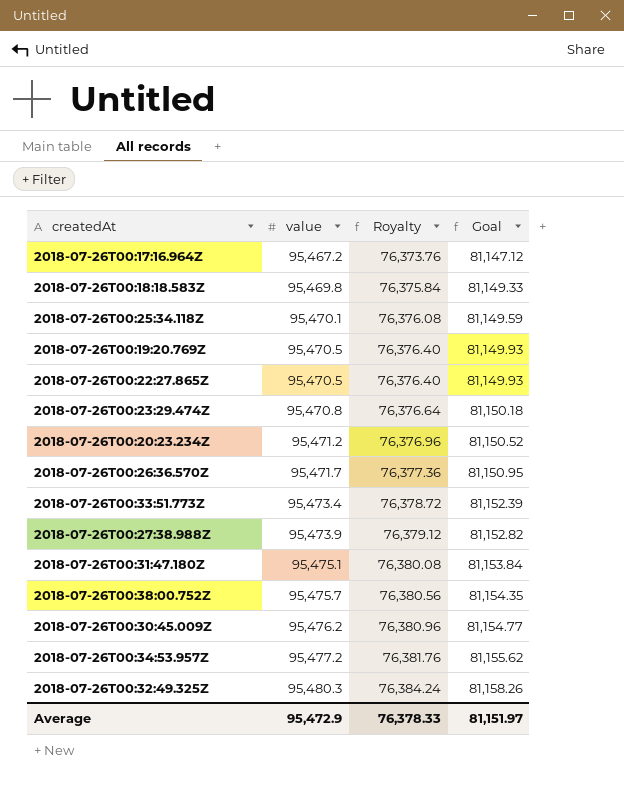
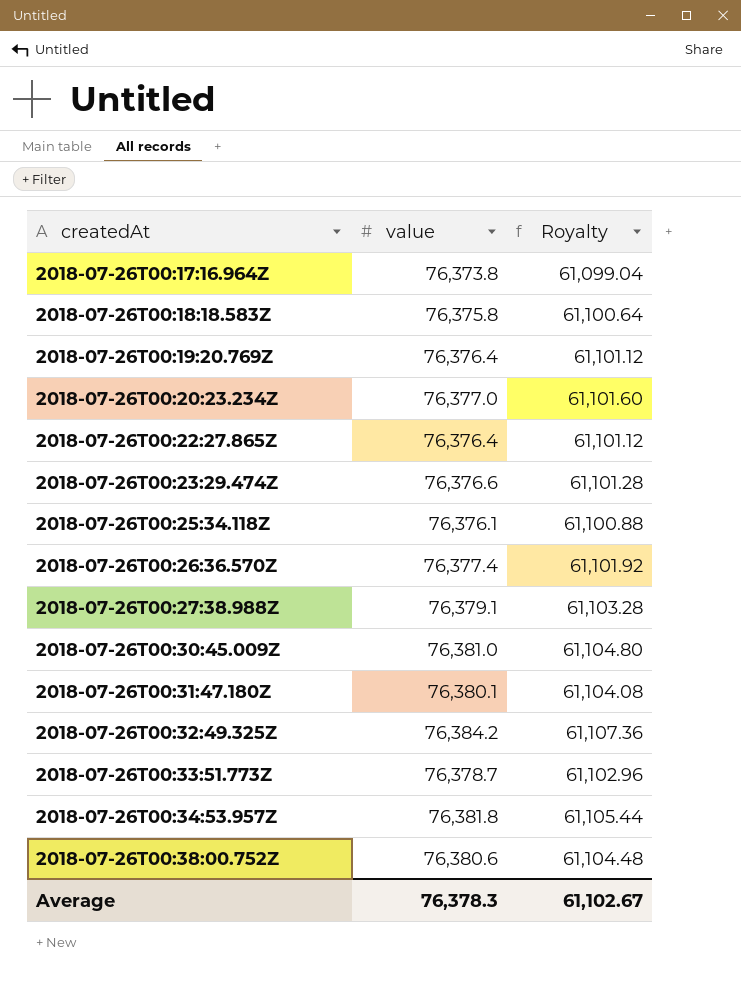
row order: value ascending -> createdAt ascending
column Goal | formula: [value] * 0.85 -> none
2018-07-26T00:17:16.964Z | value: 95,467.2 -> 76,373.8
2018-07-26T00:17:16.964Z | Royalty: 76,373.76 -> 61,099.04
2018-07-26T00:18:18.583Z | value: 95,469.8 -> 76,375.8
2018-07-26T00:18:18.583Z | Royalty: 76,375.84 -> 61,100.64
2018-07-26T00:19:20.769Z | value: 95,470.5 -> 76,376.4
2018-07-26T00:19:20.769Z | Royalty: 76,376.40 -> 61,101.12
2018-07-26T00:20:23.234Z | value: 95,471.2 -> 76,377.0
2018-07-26T00:20:23.234Z | Royalty: 76,376.96 -> 61,101.60
2018-07-26T00:22:27.865Z | value: 95,470.5 -> 76,376.4
2018-07-26T00:22:27.865Z | Royalty: 76,376.40 -> 61,101.12
2018-07-26T00:23:29.474Z | value: 95,470.8 -> 76,376.6
2018-07-26T00:23:29.474Z | Royalty: 76,376.64 -> 61,101.28
2018-07-26T00:25:34.118Z | value: 95,470.1 -> 76,376.1
2018-07-26T00:25:34.118Z | Royalty: 76,376.08 -> 61,100.88
2018-07-26T00:26:36.570Z | value: 95,471.7 -> 76,377.4
2018-07-26T00:26:36.570Z | Royalty: 76,377.36 -> 61,101.92
2018-07-26T00:27:38.988Z | value: 95,473.9 -> 76,379.1
2018-07-26T00:27:38.988Z | Royalty: 76,379.12 -> 61,103.28
2018-07-26T00:30:45.009Z | value: 95,476.2 -> 76,381.0
2018-07-26T00:30:45.009Z | Royalty: 76,380.96 -> 61,104.80
2018-07-26T00:31:47.180Z | value: 95,475.1 -> 76,380.1
2018-07-26T00:31:47.180Z | Royalty: 76,380.08 -> 61,104.08
2018-07-26T00:32:49.325Z | value: 95,480.3 -> 76,384.2
2018-07-26T00:32:49.325Z | Royalty: 76,384.24 -> 61,107.36
2018-07-26T00:33:51.773Z | value: 95,473.4 -> 76,378.7
2018-07-26T00:33:51.773Z | Royalty: 76,378.72 -> 61,102.96
2018-07-26T00:34:53.957Z | value: 95,477.2 -> 76,381.8
2018-07-26T00:34:53.957Z | Royalty: 76,381.76 -> 61,105.44
2018-07-26T00:38:00.752Z | value: 95,475.7 -> 76,380.6
2018-07-26T00:38:00.752Z | Royalty: 76,380.56 -> 61,104.48
Average | value: 95,472.9 -> 76,378.3
Average | Royalty: 76,378.33 -> 61,102.67

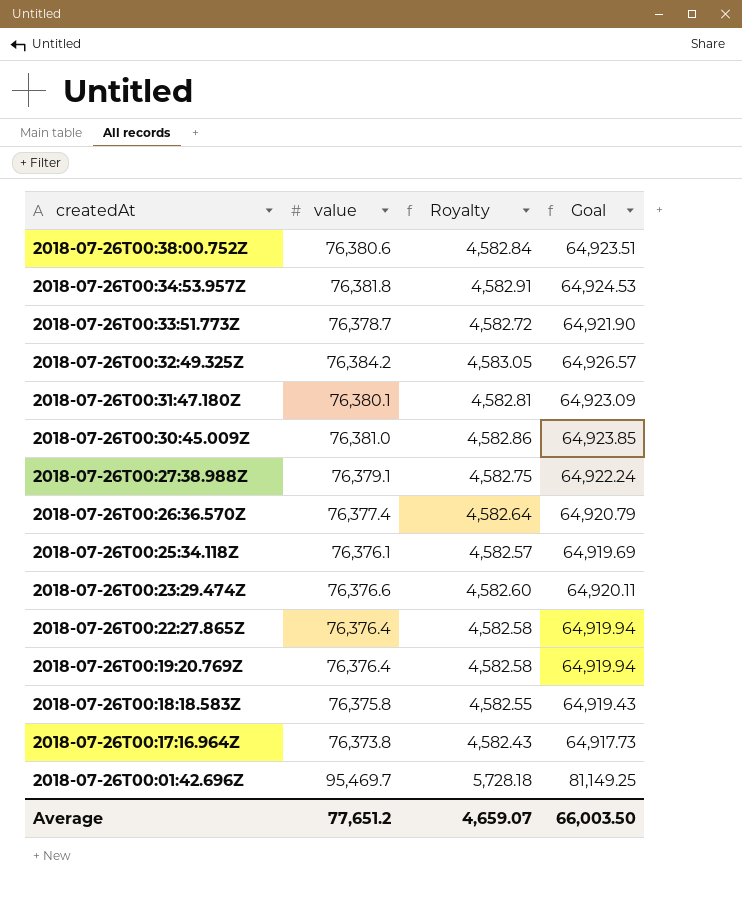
row order: createdAt ascending -> createdAt descending
column Royalty | formula: [value] * 0.8 -> [value] * 0.06
column Goal | formula: none -> [value] * 0.85
row 2018-07-26T00:20:23.234Z: 76,377.0 | 61,101.60 -> none
row 2018-07-26T00:01:42.696Z: none -> 95,469.7 | 5,728.18 | 81,149.25
Average | value: 76,378.3 -> 77,651.2
Average | Royalty: 61,102.67 -> 4,659.07

